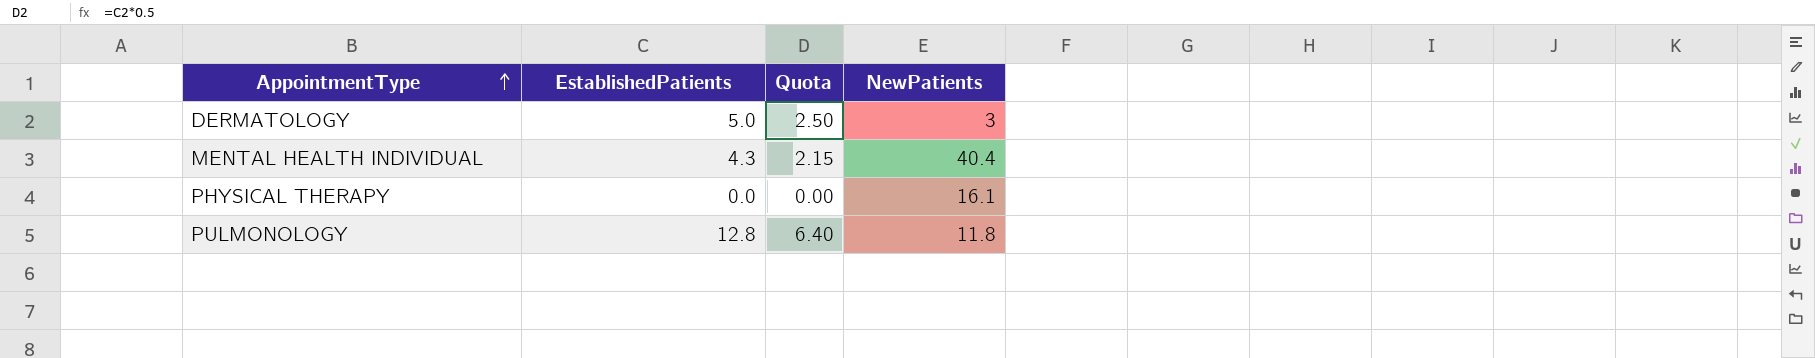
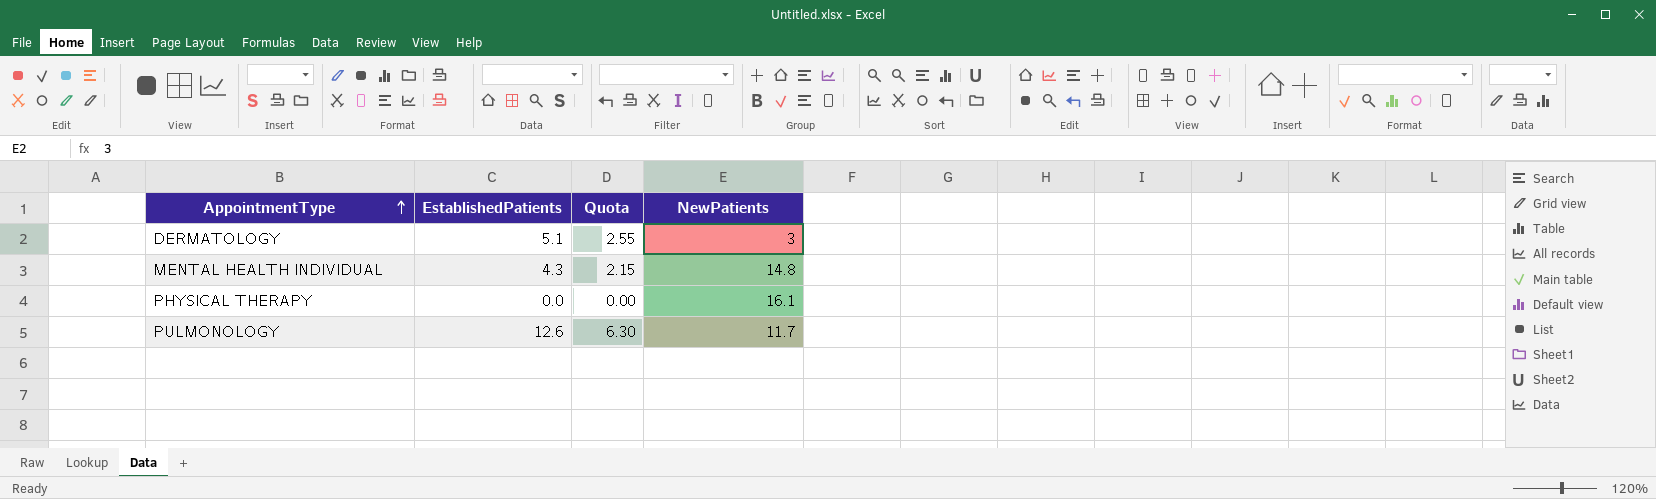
DERMATOLOGY | EstablishedPatients: 5.0 -> 5.1
DERMATOLOGY | Quota: 2.50 -> 2.55
MENTAL HEALTH INDIVIDUAL | NewPatients: 40.4 -> 14.8
PULMONOLOGY | EstablishedPatients: 12.8 -> 12.6
PULMONOLOGY | Quota: 6.40 -> 6.30
PULMONOLOGY | NewPatients: 11.8 -> 11.7

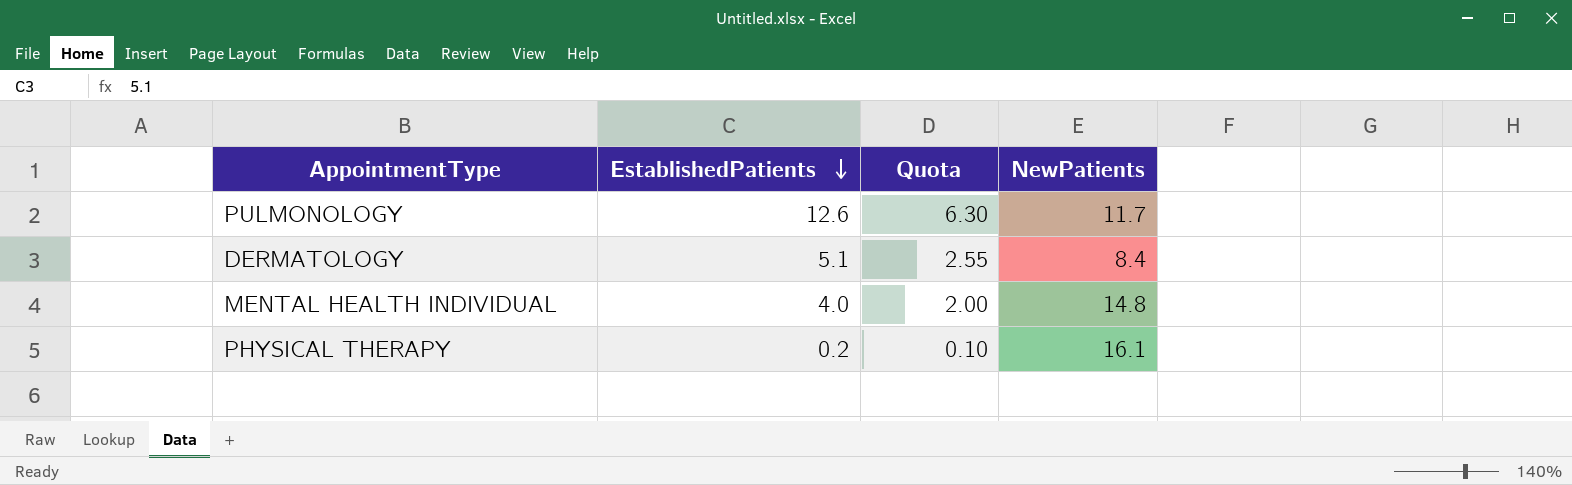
row order: AppointmentType ascending -> EstablishedPatients descending
DERMATOLOGY | NewPatients: 3 -> 8.4
MENTAL HEALTH INDIVIDUAL | EstablishedPatients: 4.3 -> 4.0
MENTAL HEALTH INDIVIDUAL | Quota: 2.15 -> 2.00
PHYSICAL THERAPY | EstablishedPatients: 0.0 -> 0.2
PHYSICAL THERAPY | Quota: 0.00 -> 0.10

